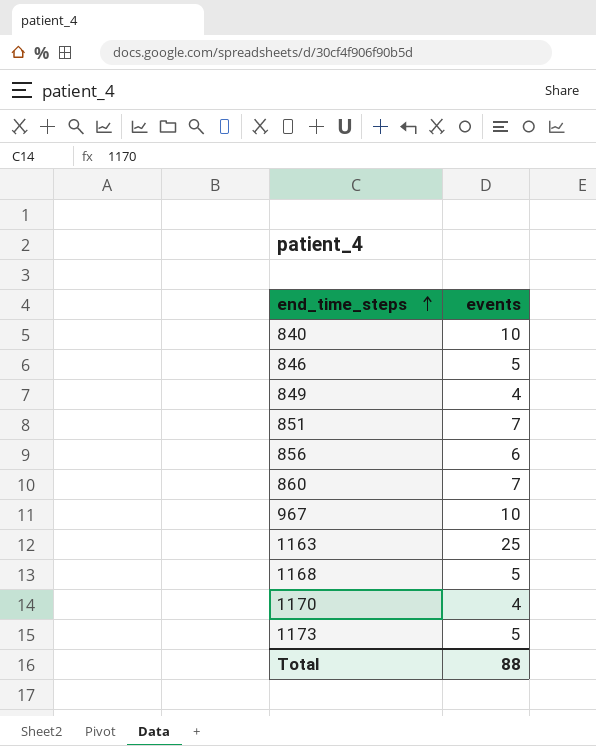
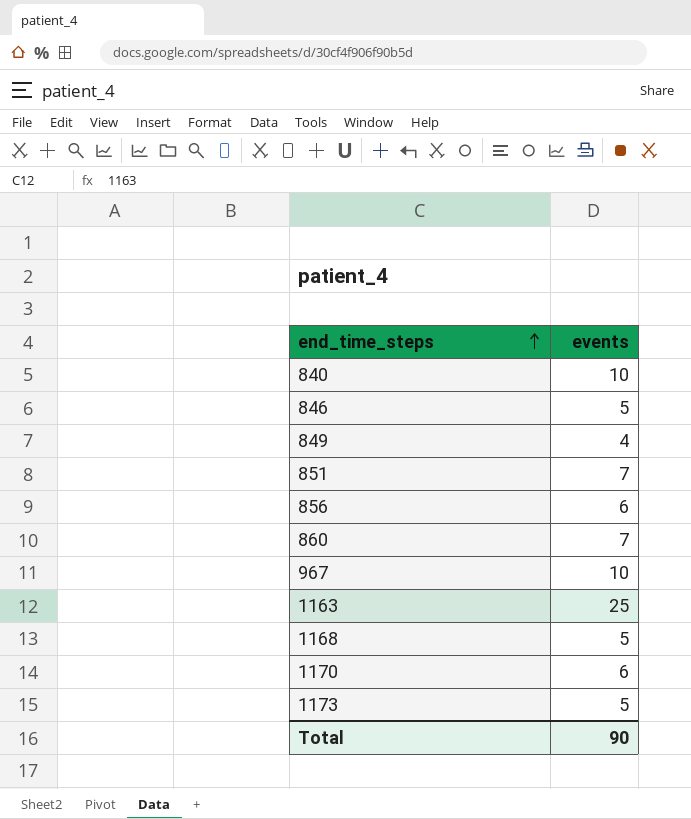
1170 | events: 4 -> 6
Total | events: 88 -> 90

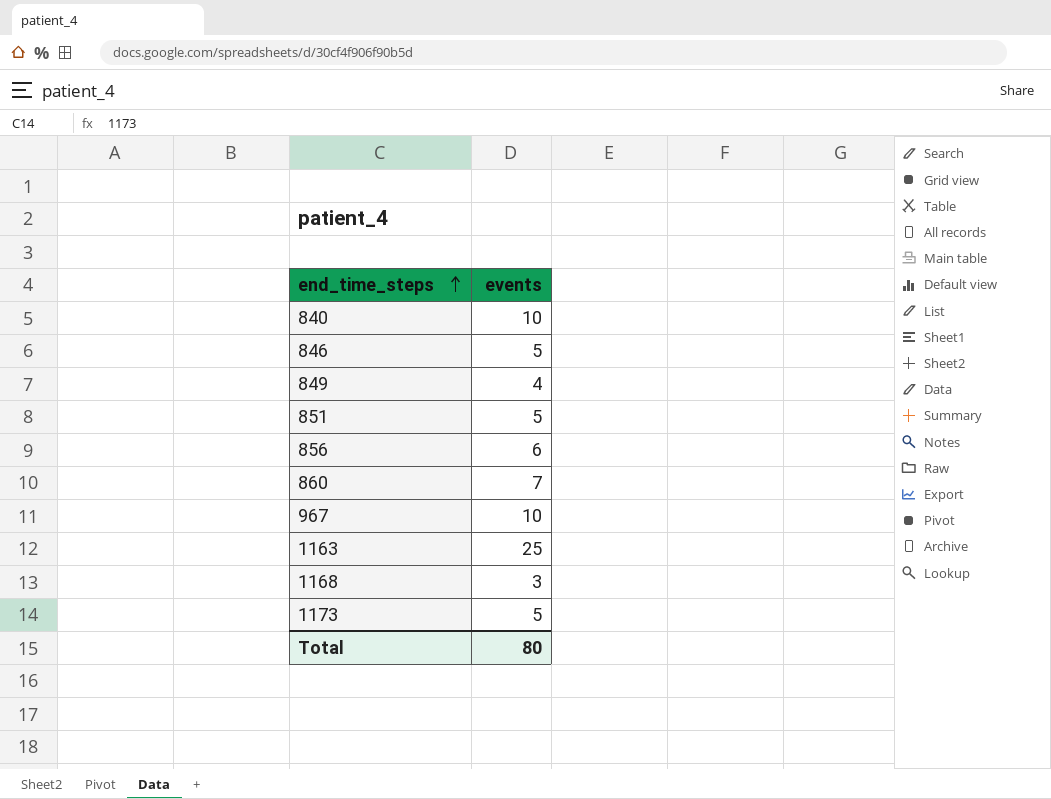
row 1170: 6 -> none
851 | events: 7 -> 5
1168 | events: 5 -> 3
Total | events: 90 -> 80

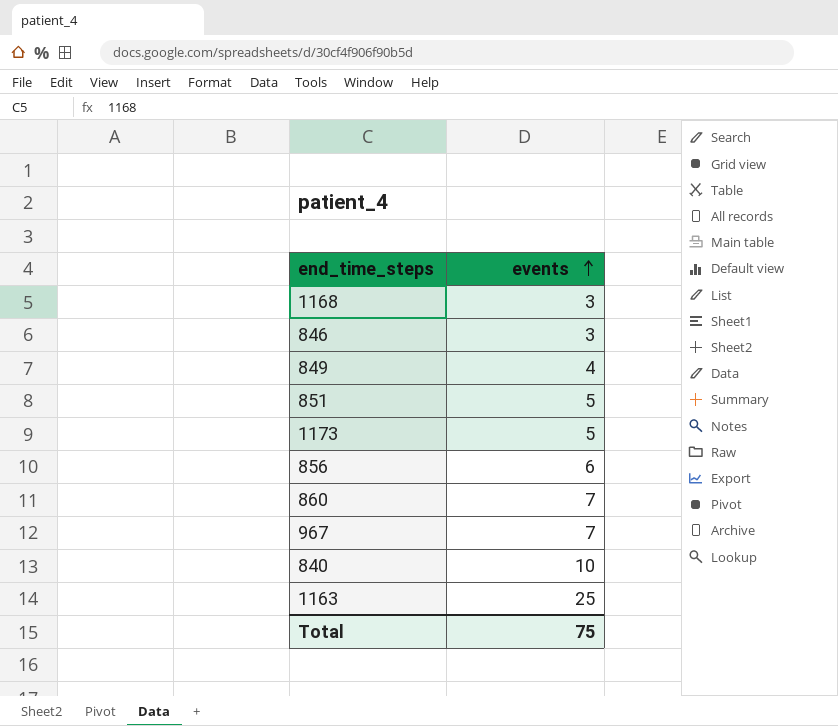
row order: end_time_steps ascending -> events ascending
846 | events: 5 -> 3
967 | events: 10 -> 7
Total | events: 80 -> 75

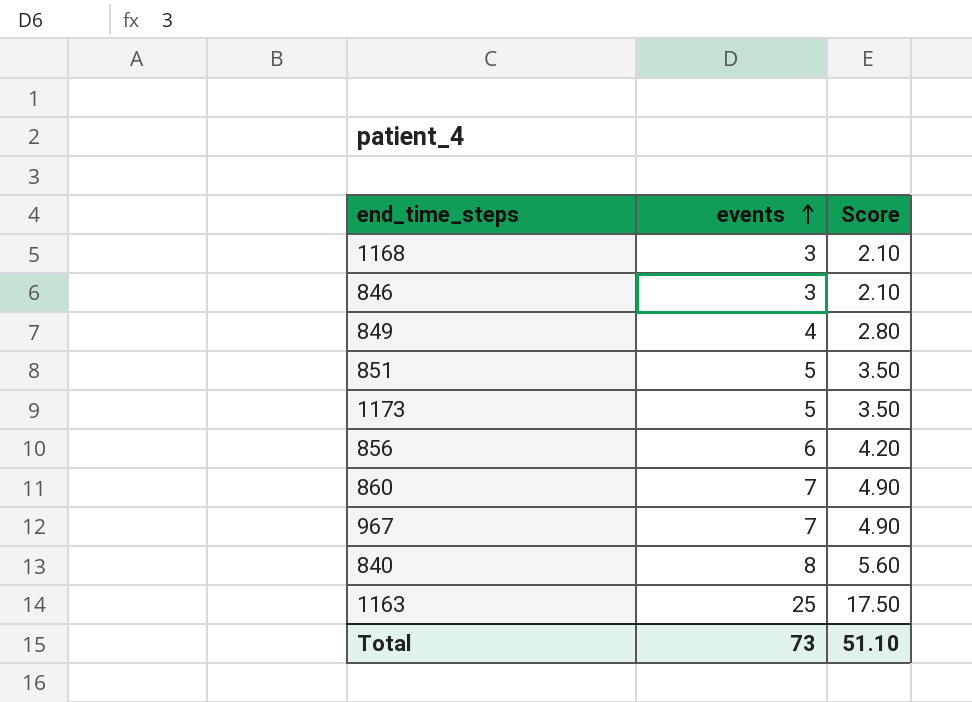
column Score | formula: none -> [events] * 0.7
840 | events: 10 -> 8
Total | events: 75 -> 73

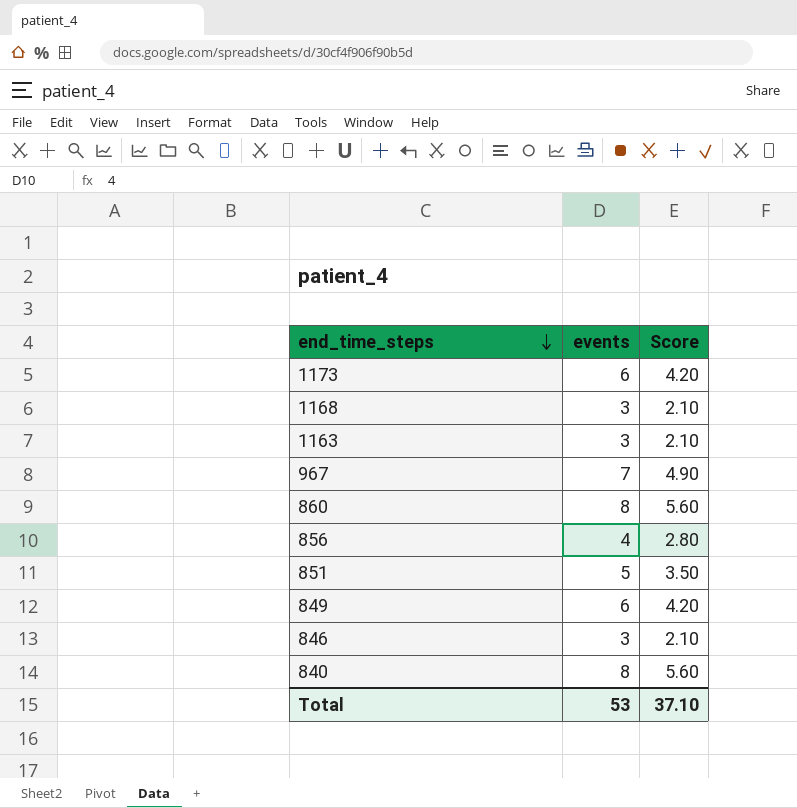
row order: events ascending -> end_time_steps descending
1173 | events: 5 -> 6
1173 | Score: 3.50 -> 4.20
1163 | events: 25 -> 3
1163 | Score: 17.50 -> 2.10
860 | events: 7 -> 8
860 | Score: 4.90 -> 5.60
856 | events: 6 -> 4
856 | Score: 4.20 -> 2.80
849 | events: 4 -> 6
849 | Score: 2.80 -> 4.20
Total | events: 73 -> 53
Total | Score: 51.10 -> 37.10

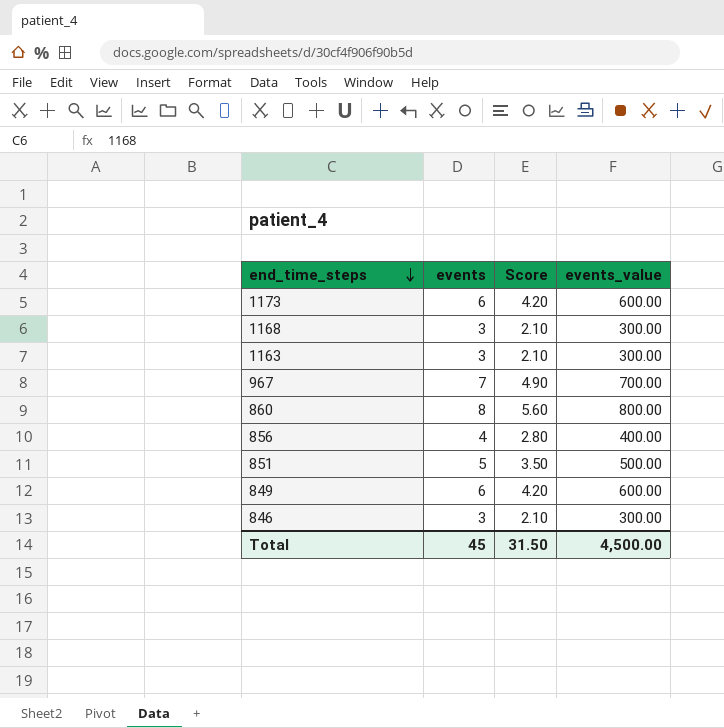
column events_value | formula: none -> [events] * 100
row 840: 8 | 5.60 -> none
Total | events: 53 -> 45
Total | Score: 37.10 -> 31.50

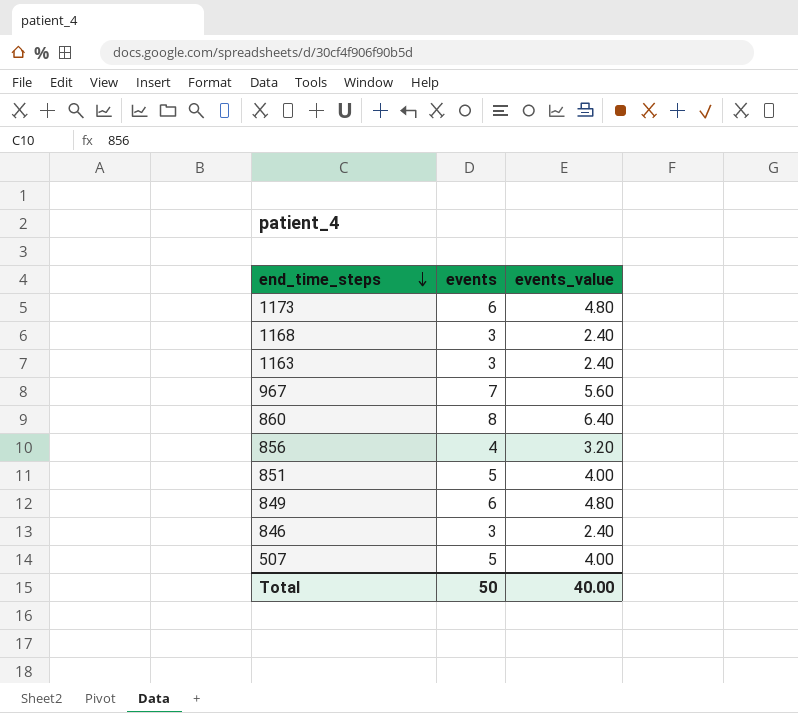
column Score | formula: [events] * 0.7 -> none
column events_value | formula: [events] * 100 -> [events] * 0.8
row 507: none -> 5 | 4.00
Total | events: 45 -> 50
Total | events_value: 4,500.00 -> 40.00

